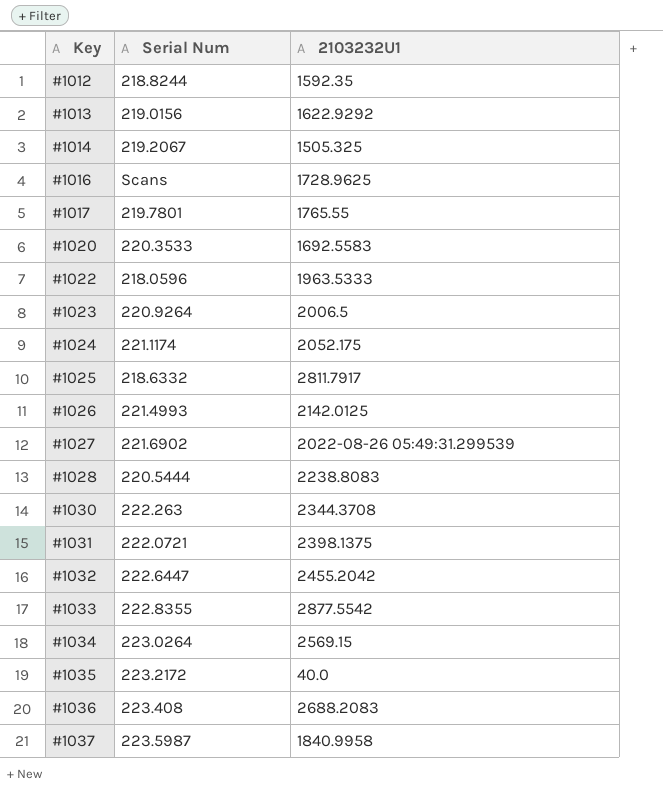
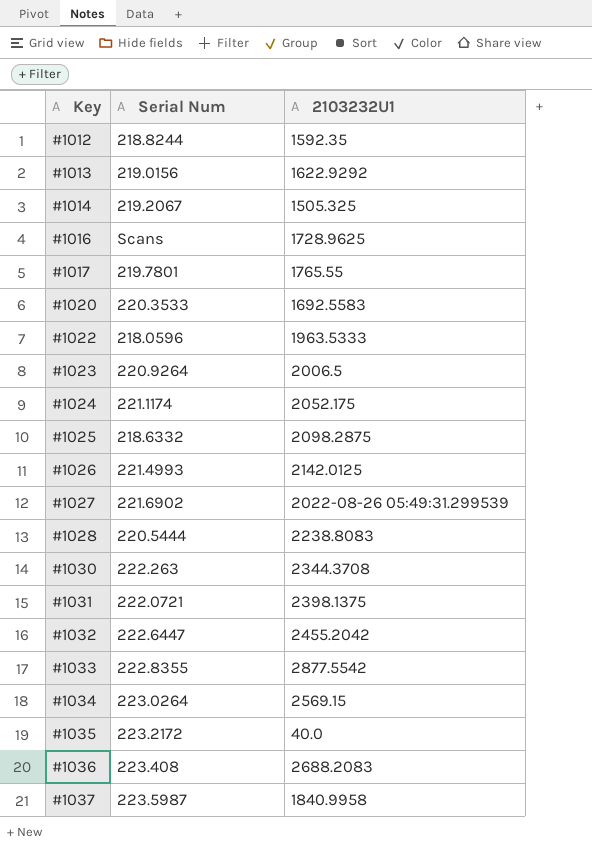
#1025 | 2103232U1: 2811.7917 -> 2098.2875

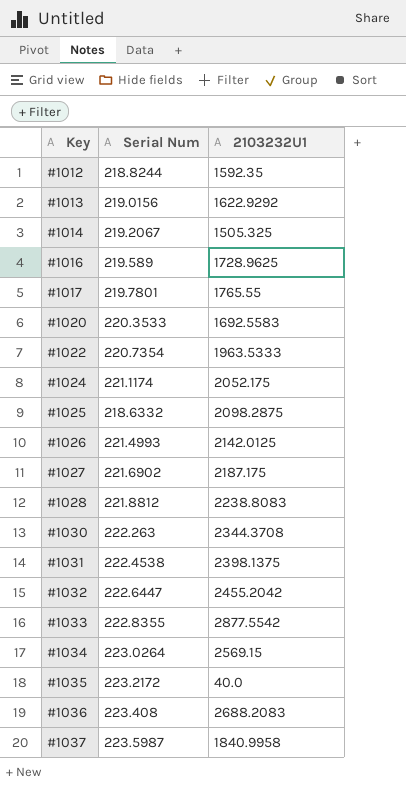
row #1023: 220.9264 | 2006.5 -> none
#1016 | Serial Num: Scans -> 219.589
#1022 | Serial Num: 218.0596 -> 220.7354
#1027 | 2103232U1: 2022-08-26 05:49:31.299539 -> 2187.175
#1028 | Serial Num: 220.5444 -> 221.8812
#1031 | Serial Num: 222.0721 -> 222.4538

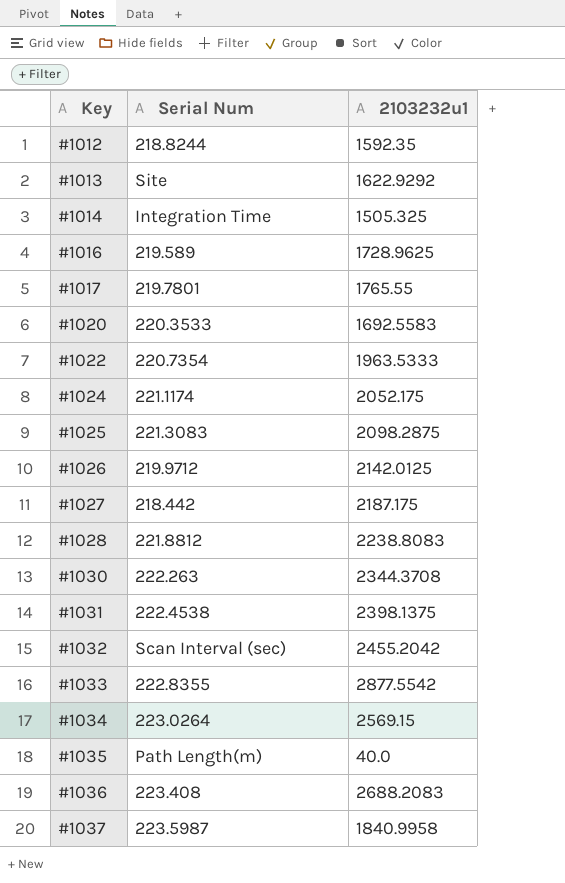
column name: 2103232U1 -> 2103232u1
#1013 | Serial Num: 219.0156 -> Site
#1014 | Serial Num: 219.2067 -> Integration Time
#1025 | Serial Num: 218.6332 -> 221.3083
#1026 | Serial Num: 221.4993 -> 219.9712
#1027 | Serial Num: 221.6902 -> 218.442
#1032 | Serial Num: 222.6447 -> Scan Interval (sec)
#1035 | Serial Num: 223.2172 -> Path Length(m)

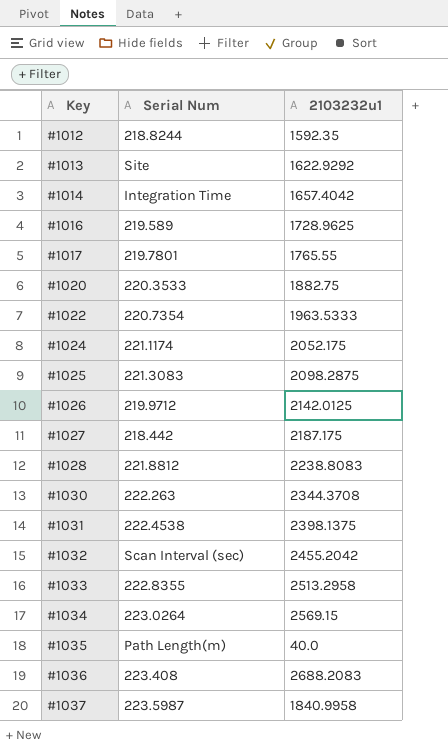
#1014 | 2103232u1: 1505.325 -> 1657.4042
#1020 | 2103232u1: 1692.5583 -> 1882.75
#1033 | 2103232u1: 2877.5542 -> 2513.2958

